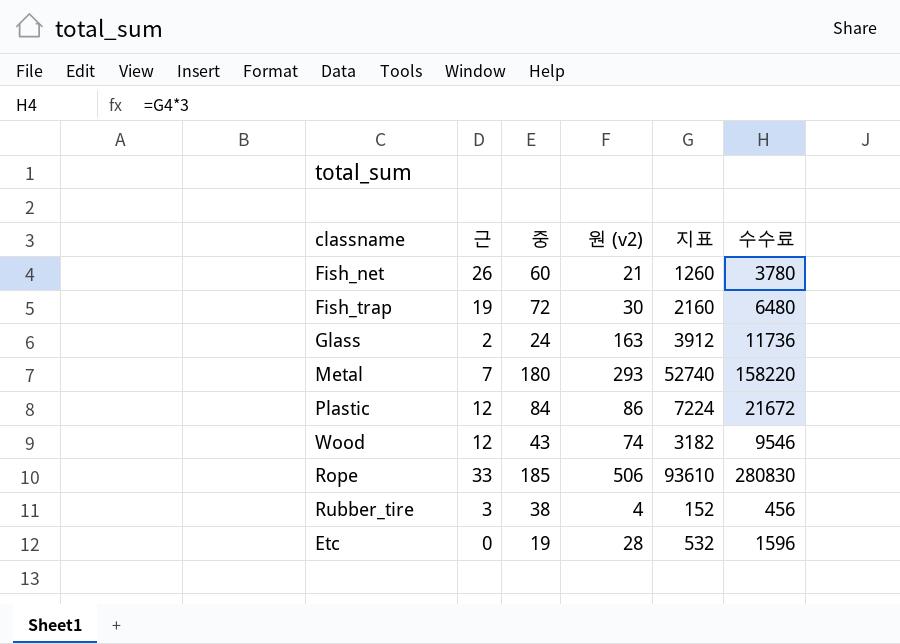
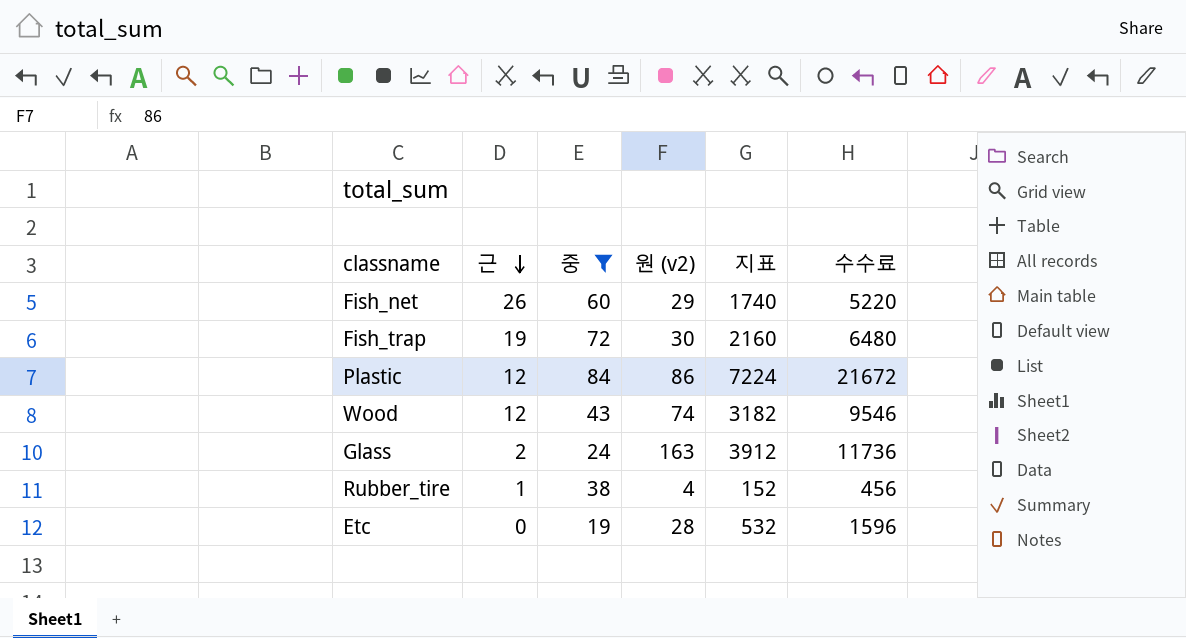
filter: none -> 중 <= 84
row order: none -> 근 descending
Fish_net | 원 (v2): 21 -> 29
Fish_net | 지표: 1260 -> 1740
Fish_net | 수수료: 3780 -> 5220
Rubber_tire | 근: 3 -> 1

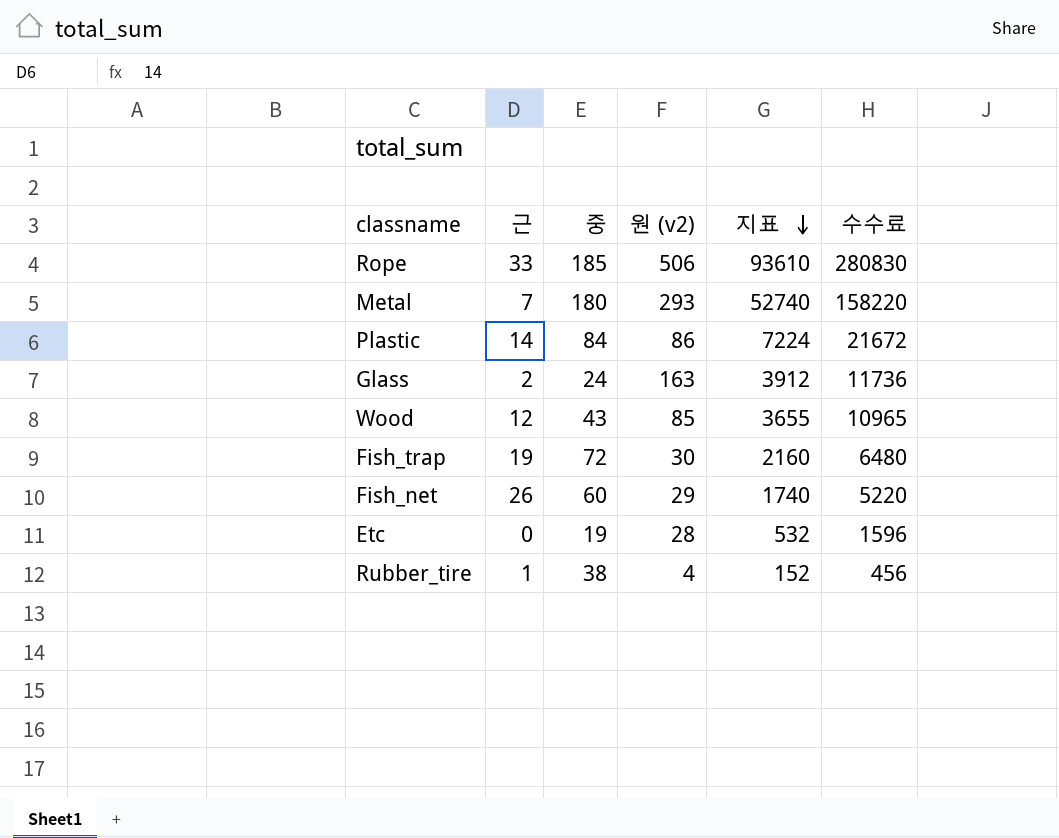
filter: 중 <= 84 -> none
row order: 근 descending -> 지표 descending
Plastic | 근: 12 -> 14
Wood | 원 (v2): 74 -> 85
Wood | 지표: 3182 -> 3655
Wood | 수수료: 9546 -> 10965

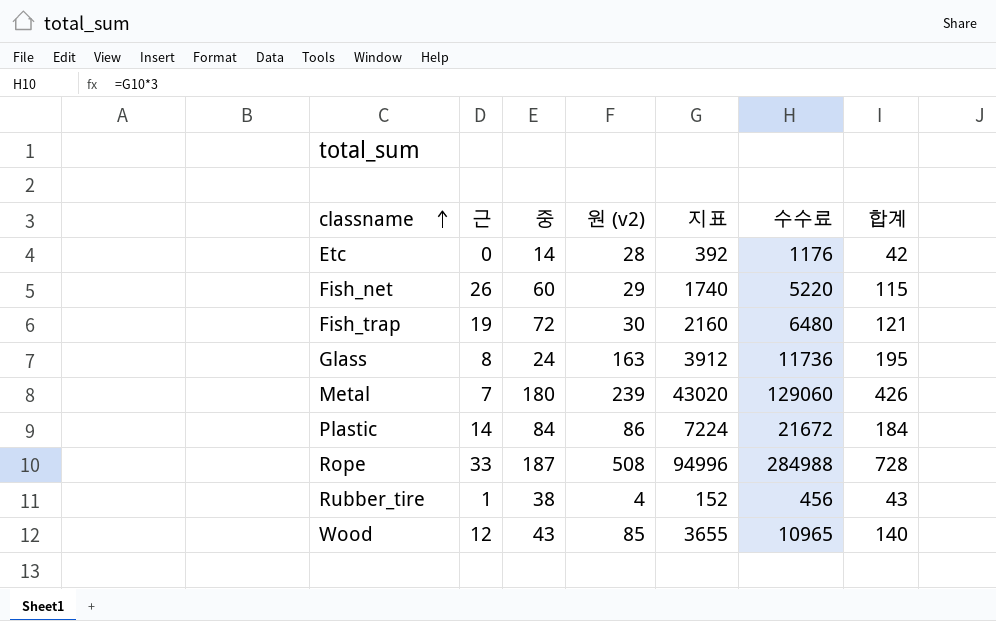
row order: 지표 descending -> classname ascending
column 합계 | formula: none -> [근] + [중] + [원 (v2)]
Etc | 중: 19 -> 14
Etc | 지표: 532 -> 392
Etc | 수수료: 1596 -> 1176
Glass | 근: 2 -> 8
Metal | 원 (v2): 293 -> 239
Metal | 지표: 52740 -> 43020
Metal | 수수료: 158220 -> 129060
Rope | 중: 185 -> 187
Rope | 원 (v2): 506 -> 508
Rope | 지표: 93610 -> 94996
Rope | 수수료: 280830 -> 284988

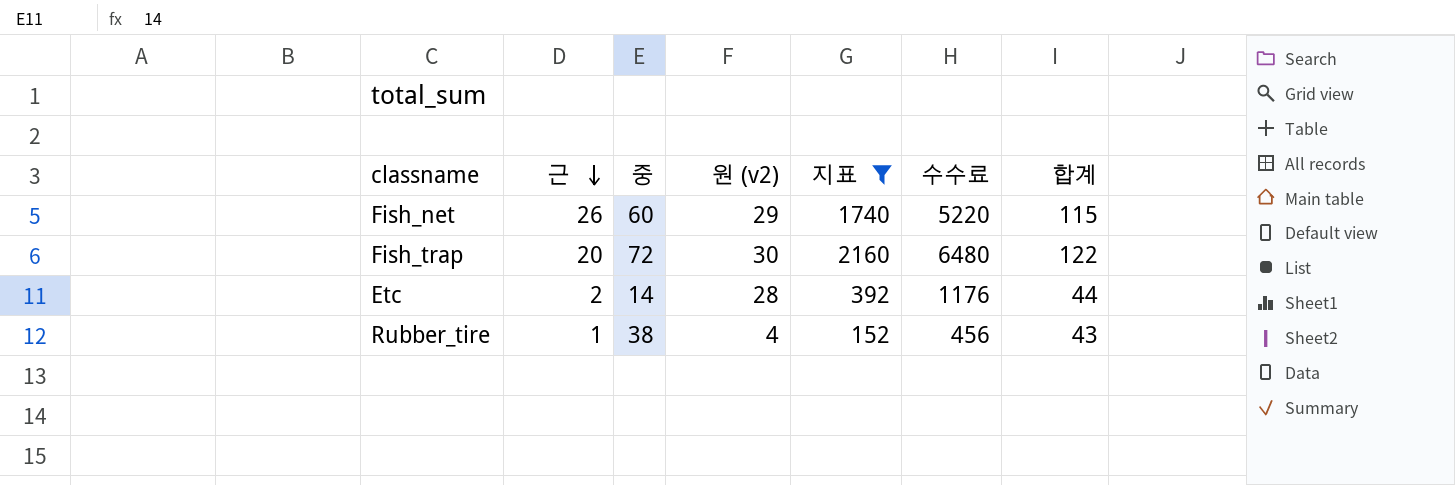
filter: none -> 지표 <= 2160
row order: classname ascending -> 근 descending
Fish_trap | 근: 19 -> 20
Fish_trap | 합계: 121 -> 122
Etc | 근: 0 -> 2
Etc | 합계: 42 -> 44

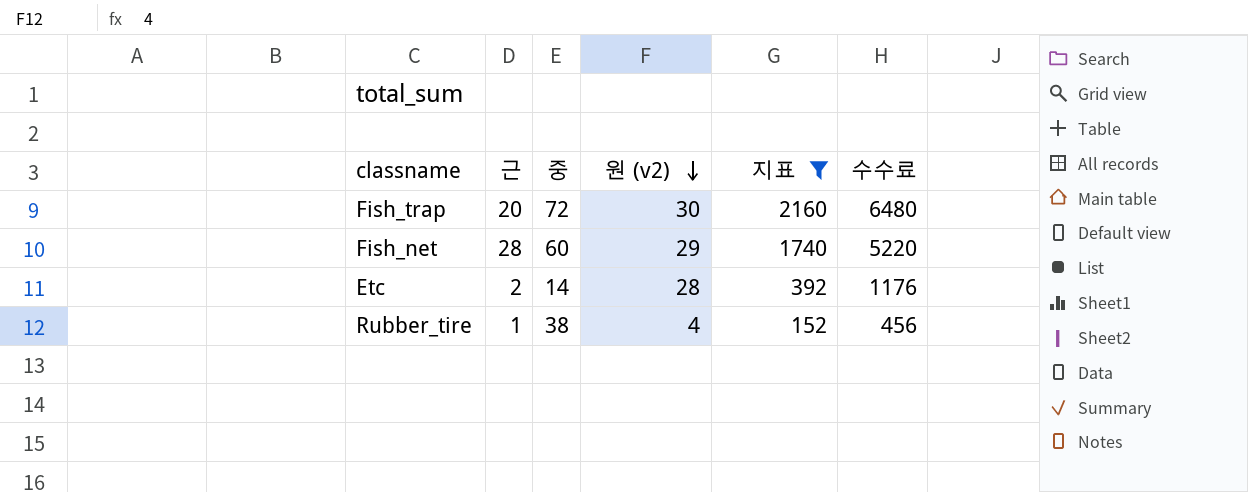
row order: 근 descending -> 원 (v2) descending
column 합계 | formula: [근] + [중] + [원 (v2)] -> none
Fish_net | 근: 26 -> 28

